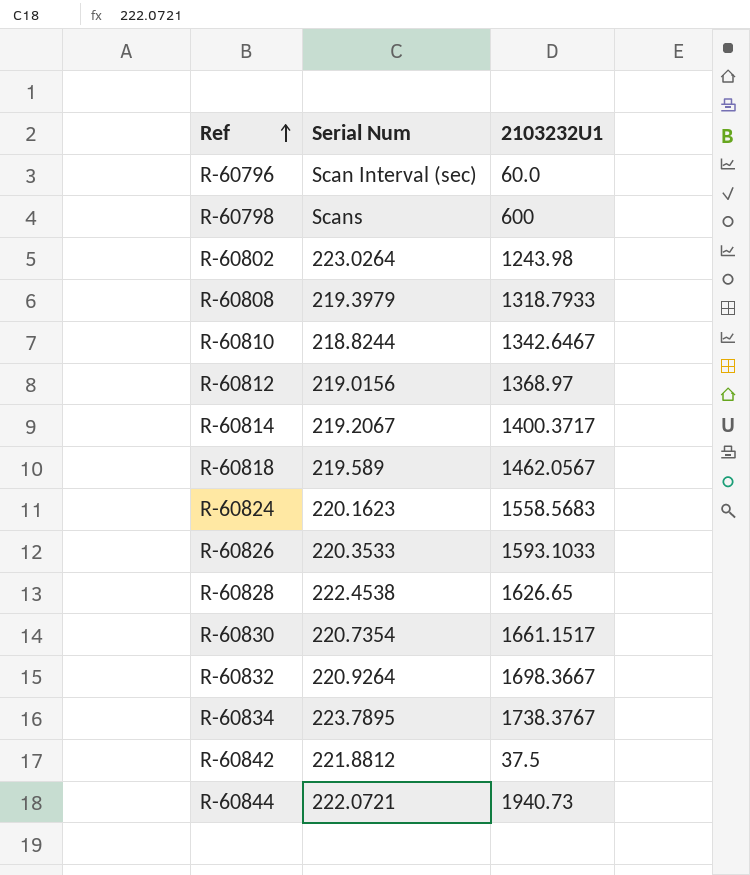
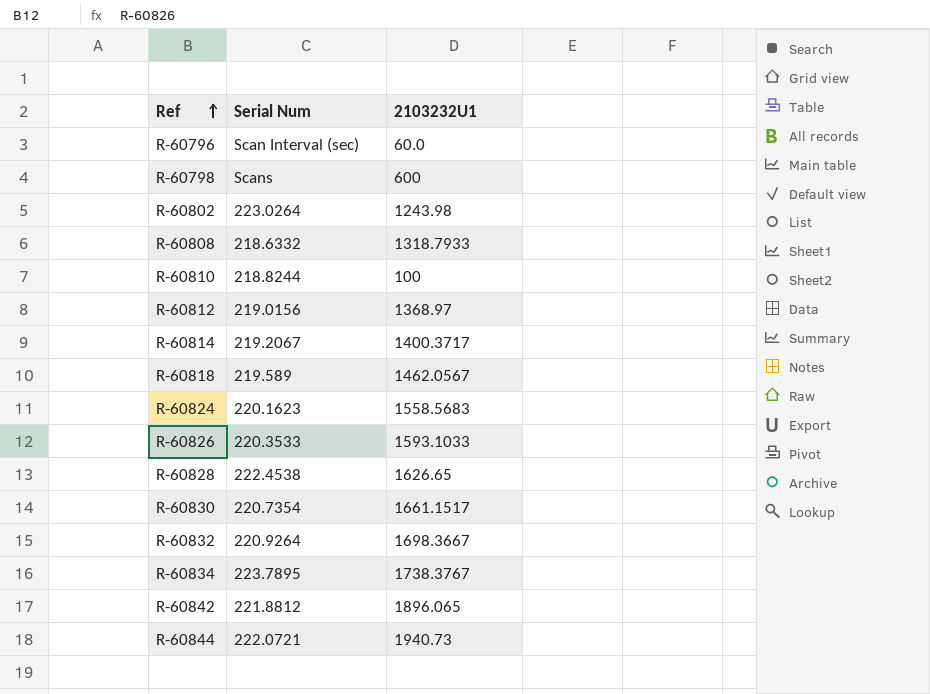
R-60808 | Serial Num: 219.3979 -> 218.6332
R-60810 | 2103232U1: 1342.6467 -> 100
R-60842 | 2103232U1: 37.5 -> 1896.065

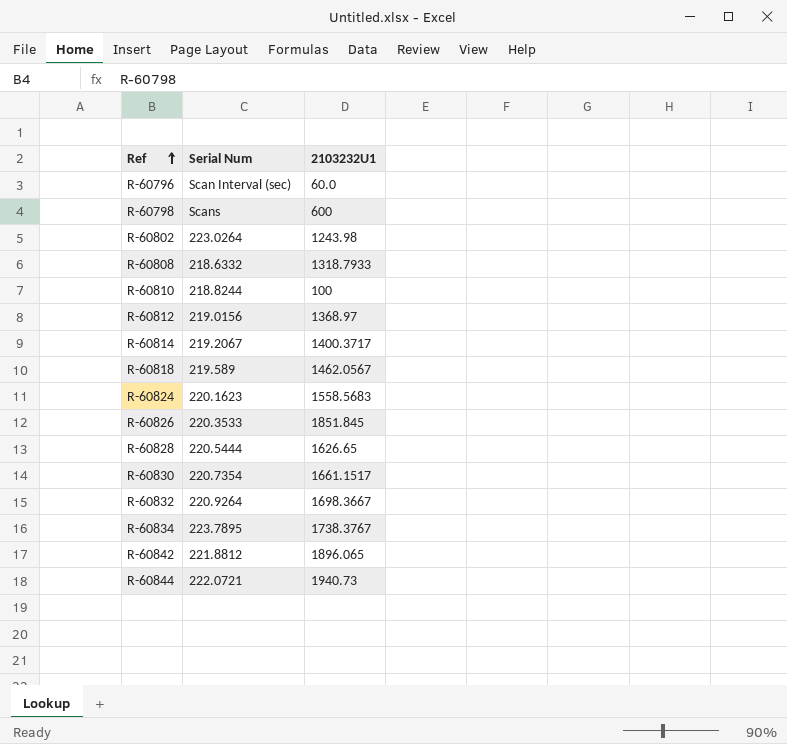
R-60826 | 2103232U1: 1593.1033 -> 1851.845
R-60828 | Serial Num: 222.4538 -> 220.5444

